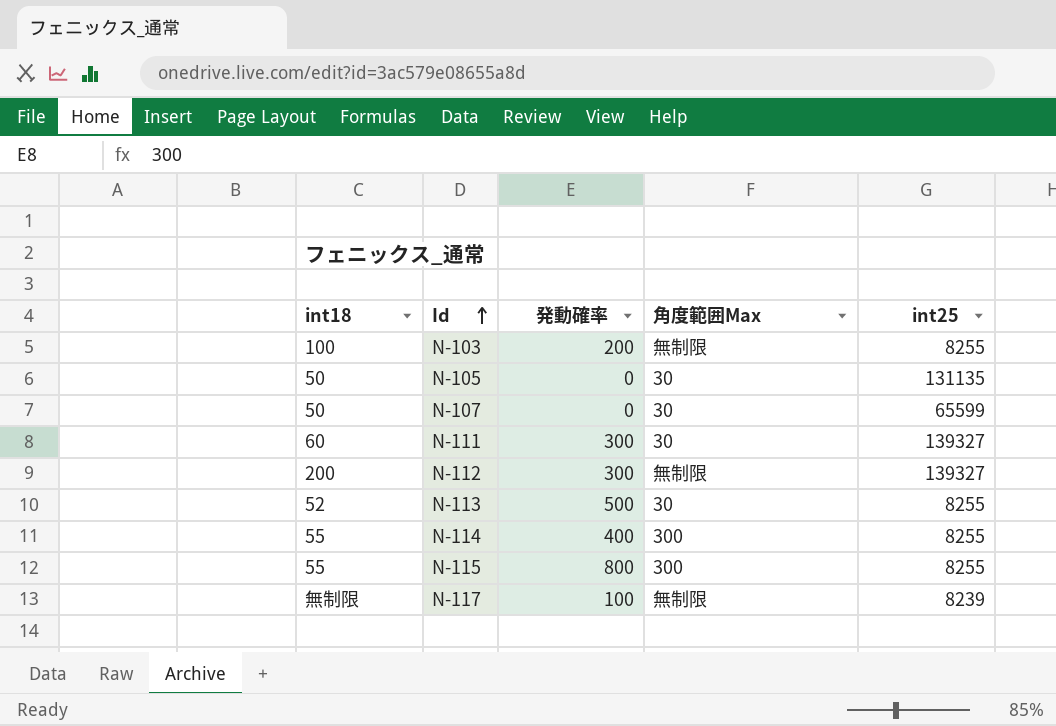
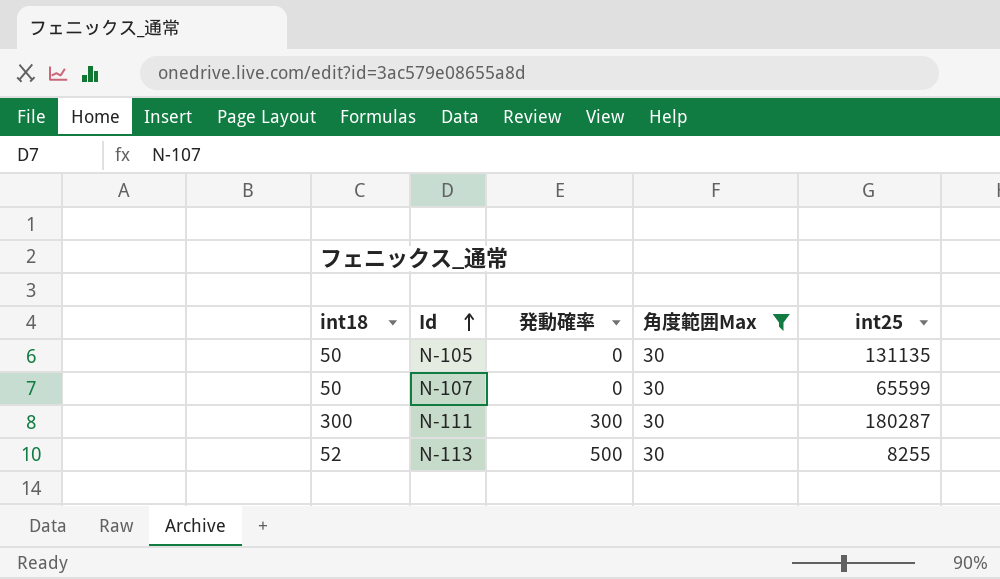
filter: none -> 角度範囲Max = 30
N-111 | int18: 60 -> 300
N-111 | int25: 139327 -> 180287

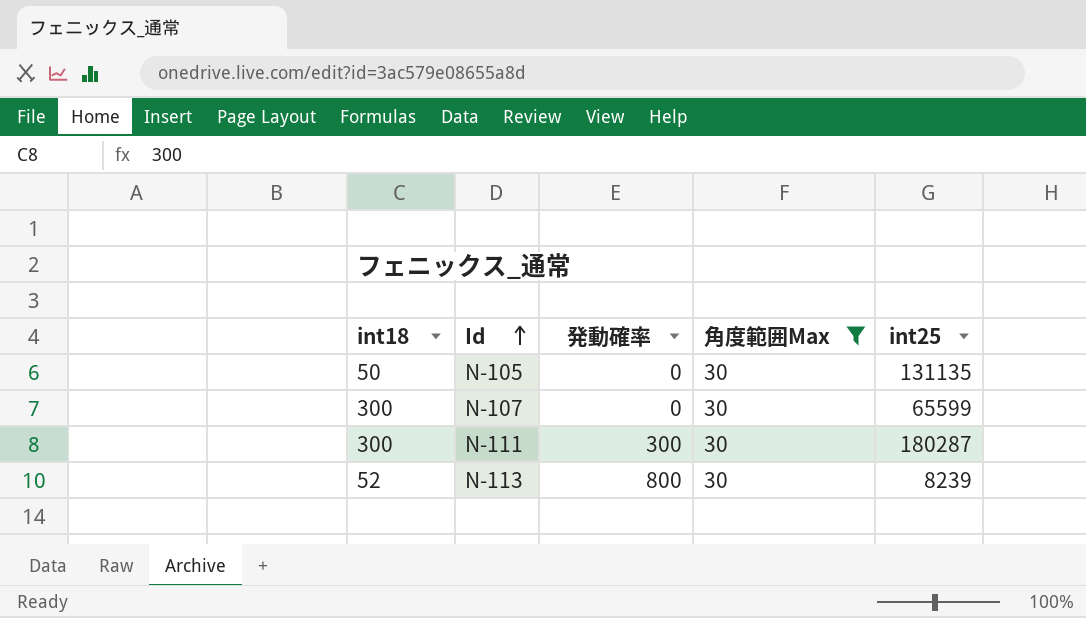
N-107 | int18: 50 -> 300
N-113 | 発動確率: 500 -> 800
N-113 | int25: 8255 -> 8239

